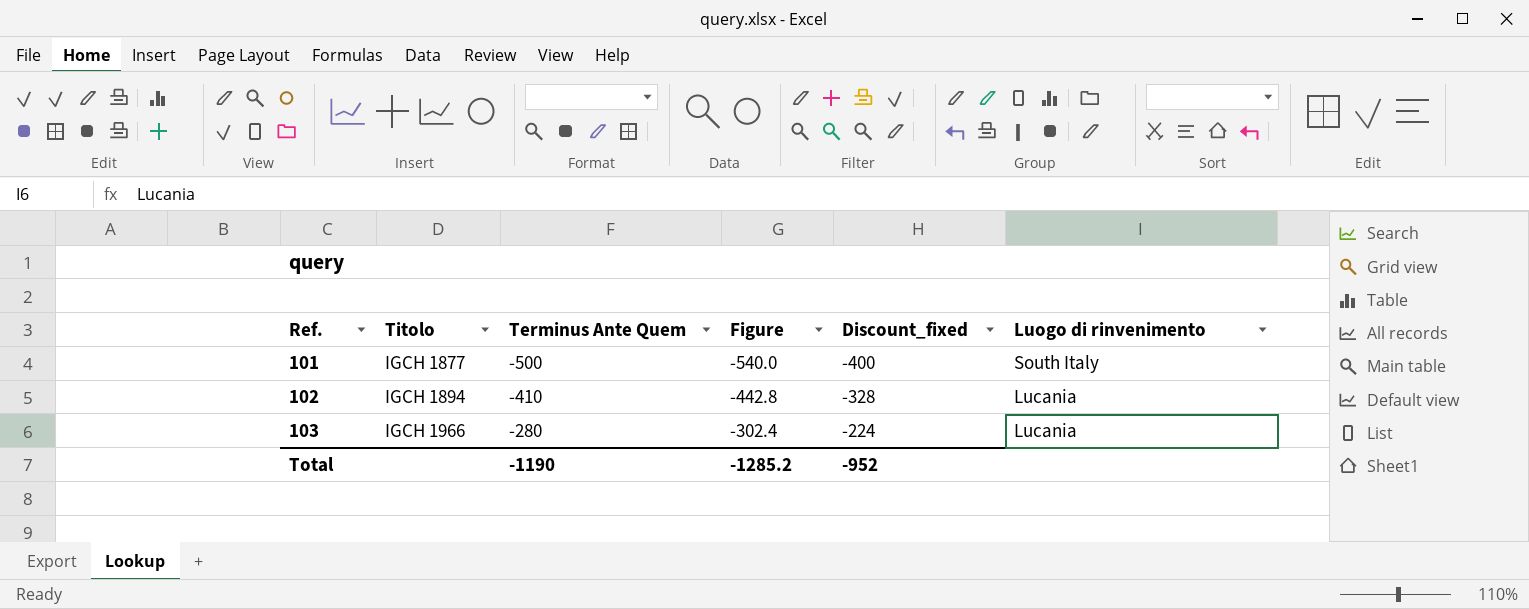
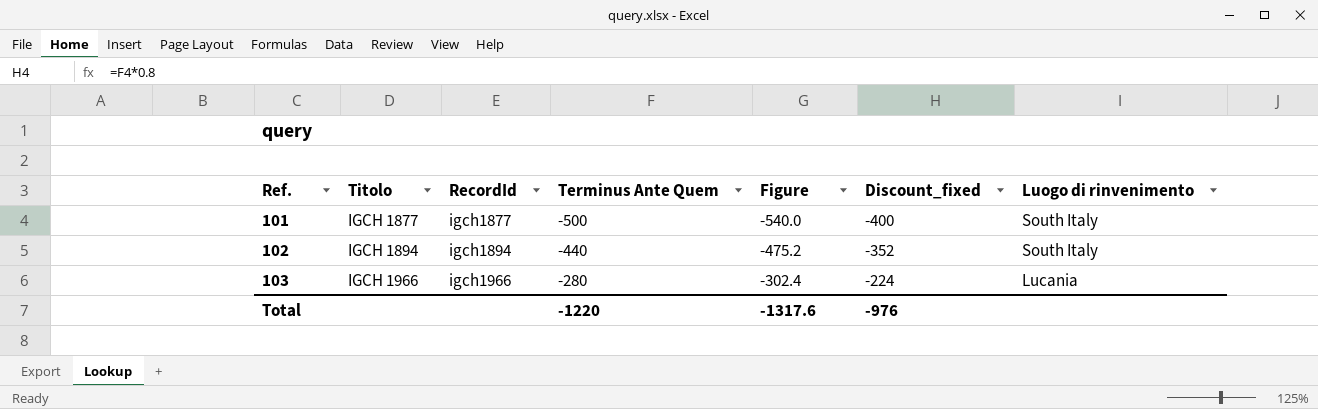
column RecordId | position: none -> 3
102 | Terminus Ante Quem: -410 -> -440
102 | Figure: -442.8 -> -475.2
102 | Discount_fixed: -328 -> -352
102 | Luogo di rinvenimento: Lucania -> South Italy
Total | Terminus Ante Quem: -1190 -> -1220
Total | Figure: -1285.2 -> -1317.6
Total | Discount_fixed: -952 -> -976

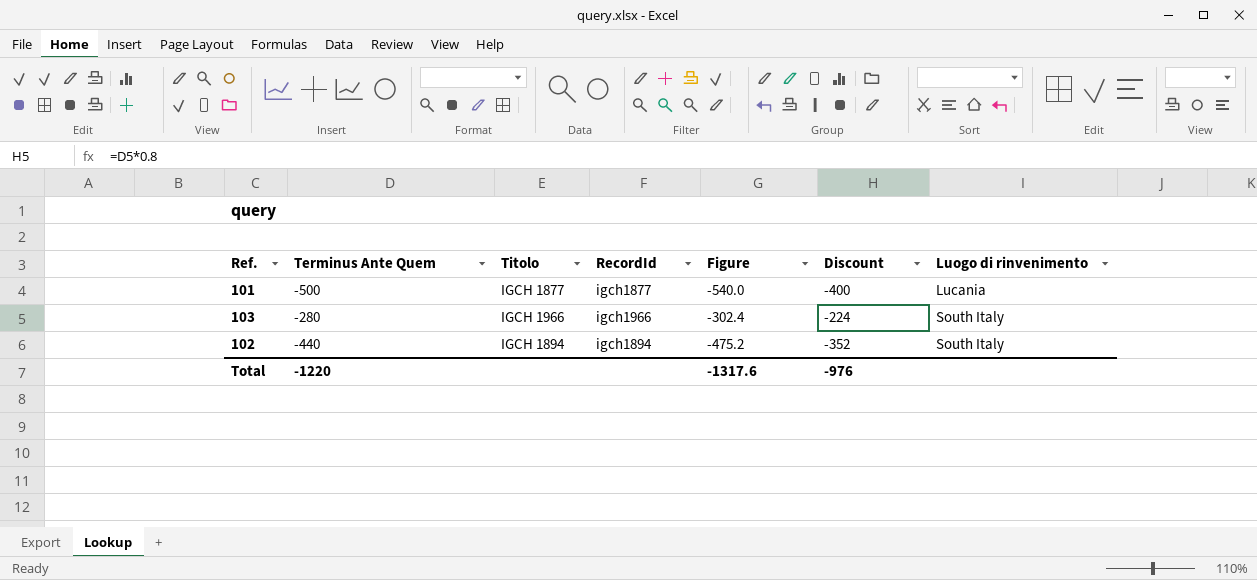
row order: Ref. ascending -> Luogo di rinvenimento ascending
column Terminus Ante Quem | position: 4 -> 2
column name: Discount_fixed -> Discount
101 | Luogo di rinvenimento: South Italy -> Lucania
103 | Luogo di rinvenimento: Lucania -> South Italy

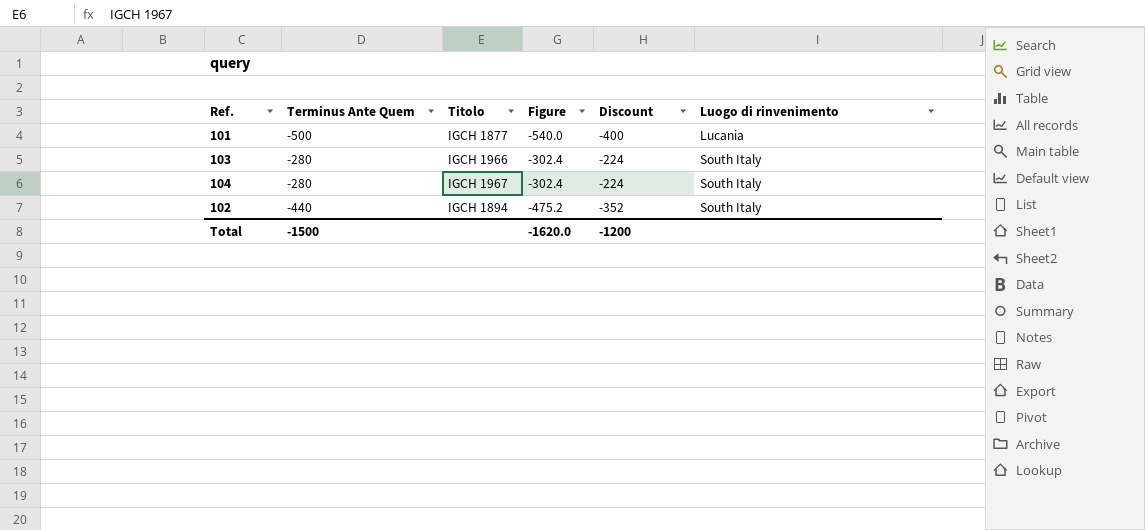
column RecordId | position: 4 -> none
row 104: none -> -280 | IGCH 1967 | -302.4 | -224 | South Italy
Total | Terminus Ante Quem: -1220 -> -1500
Total | Figure: -1317.6 -> -1620.0
Total | Discount: -976 -> -1200

